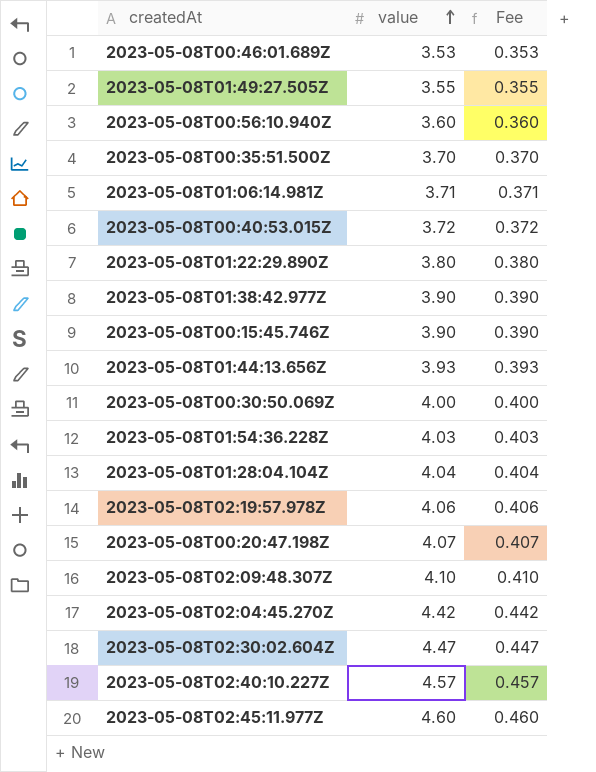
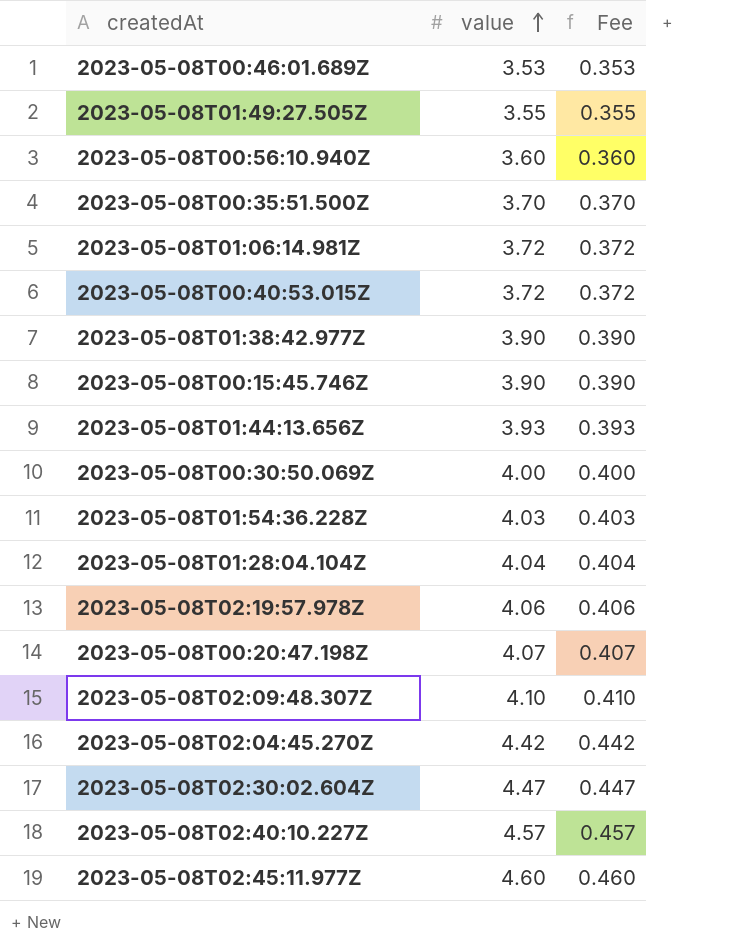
row 2023-05-08T01:22:29.890Z: 3.80 | 0.380 -> none
2023-05-08T01:06:14.981Z | value: 3.71 -> 3.72
2023-05-08T01:06:14.981Z | Fee: 0.371 -> 0.372

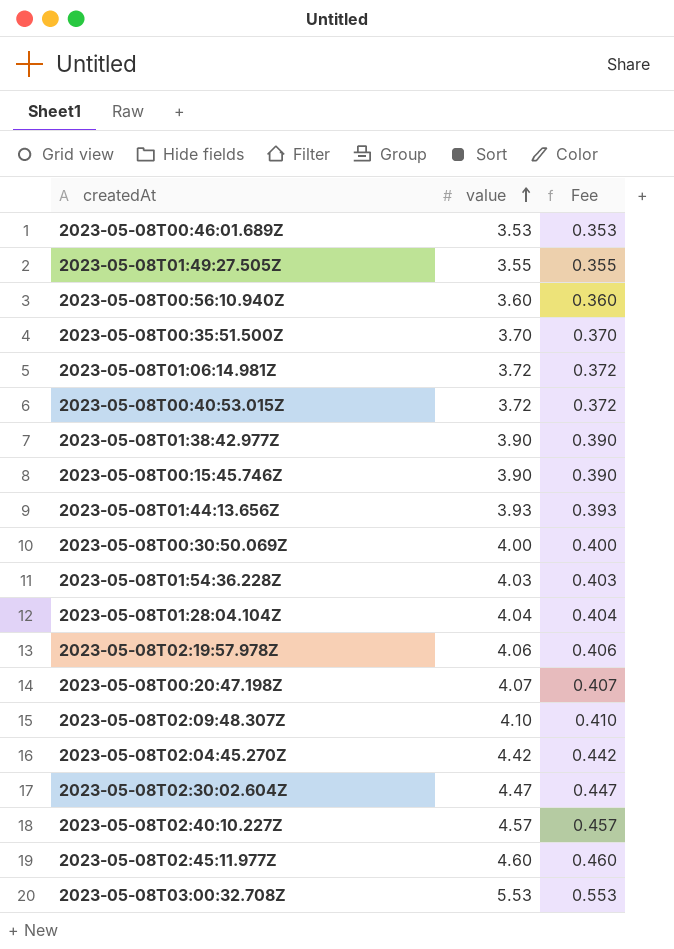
row 2023-05-08T03:00:32.708Z: none -> 5.53 | 0.553

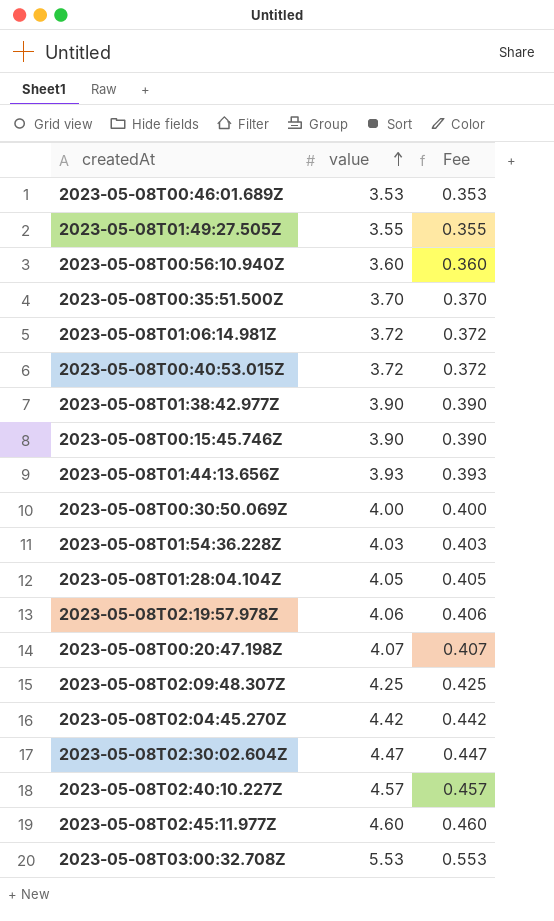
2023-05-08T01:28:04.104Z | value: 4.04 -> 4.05
2023-05-08T01:28:04.104Z | Fee: 0.404 -> 0.405
2023-05-08T02:09:48.307Z | value: 4.10 -> 4.25
2023-05-08T02:09:48.307Z | Fee: 0.410 -> 0.425

